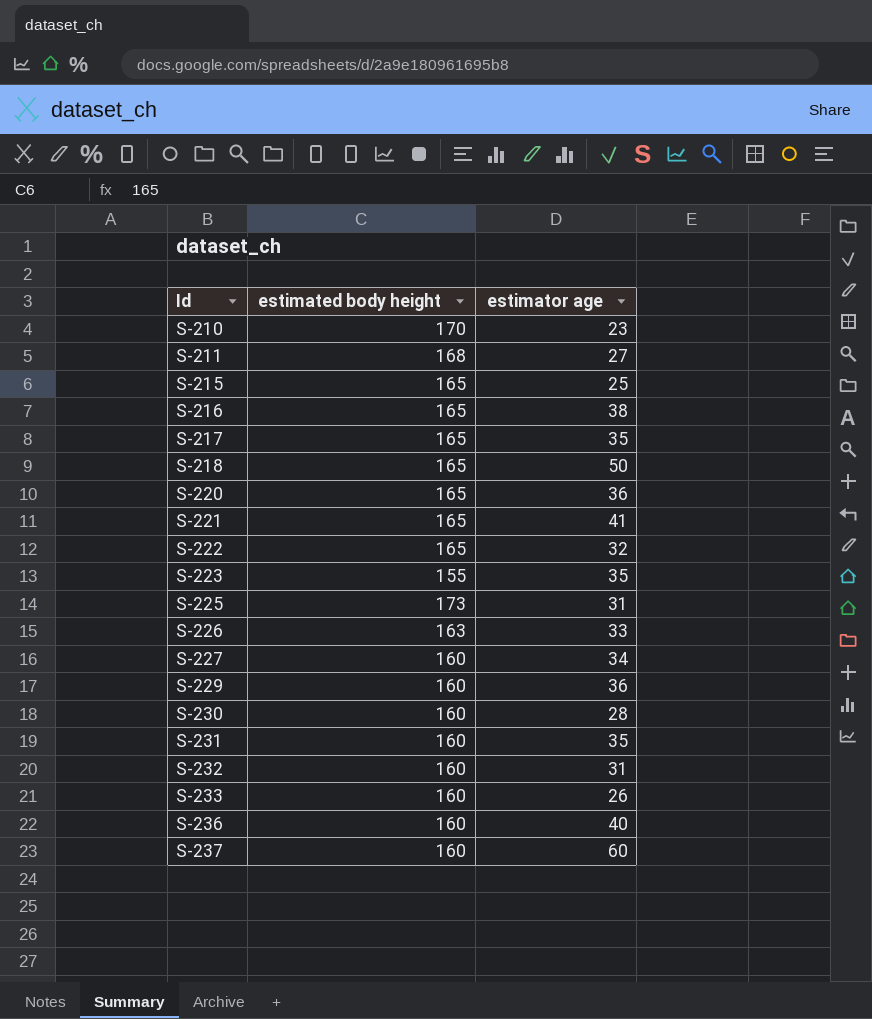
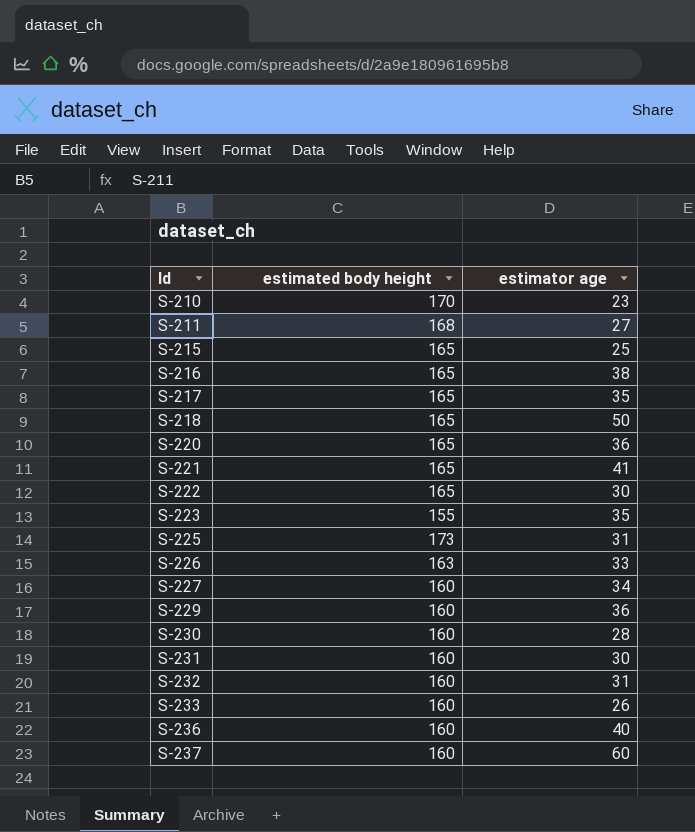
S-222 | estimator age: 32 -> 30
S-231 | estimator age: 35 -> 30

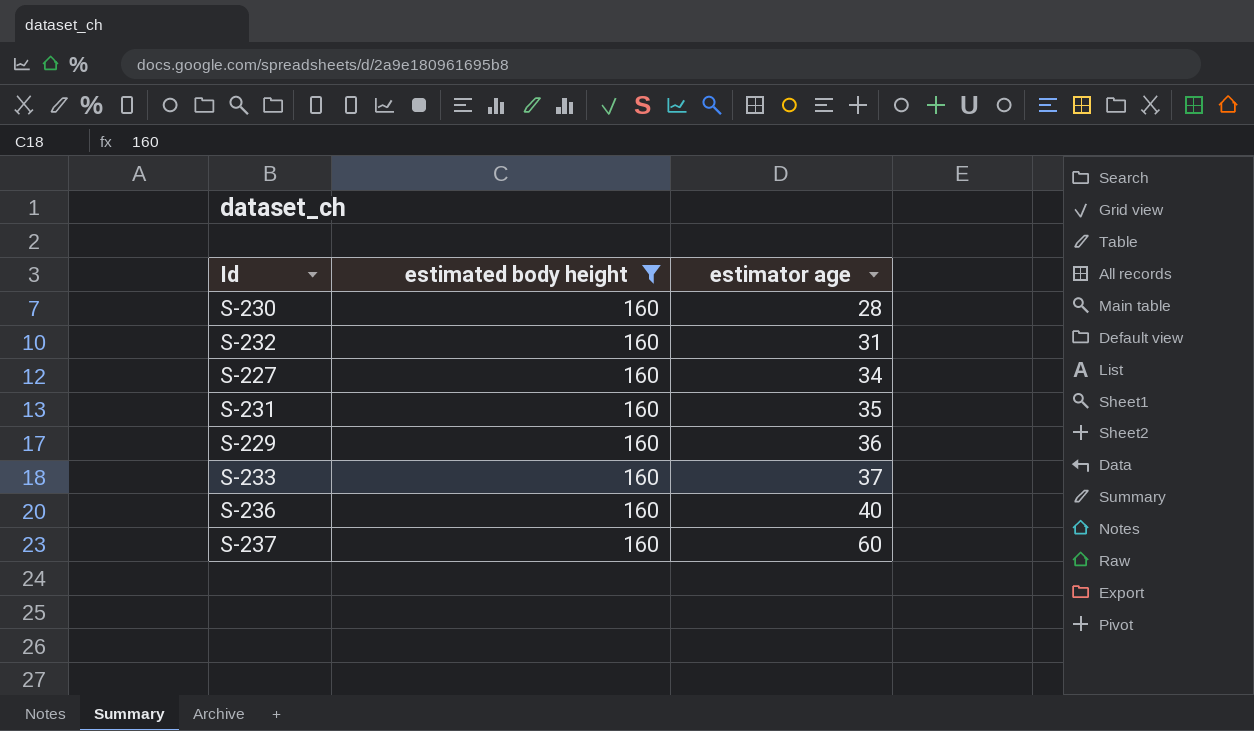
filter: none -> estimated body height = 160
row order: Id ascending -> estimator age ascending
S-231 | estimator age: 30 -> 35
S-233 | estimator age: 26 -> 37

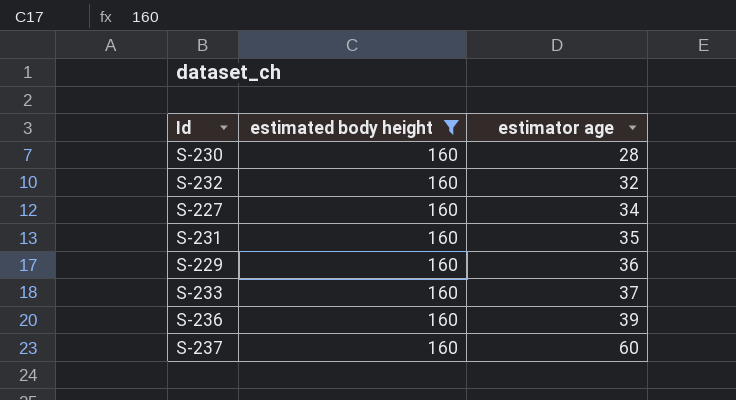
S-232 | estimator age: 31 -> 32
S-236 | estimator age: 40 -> 39

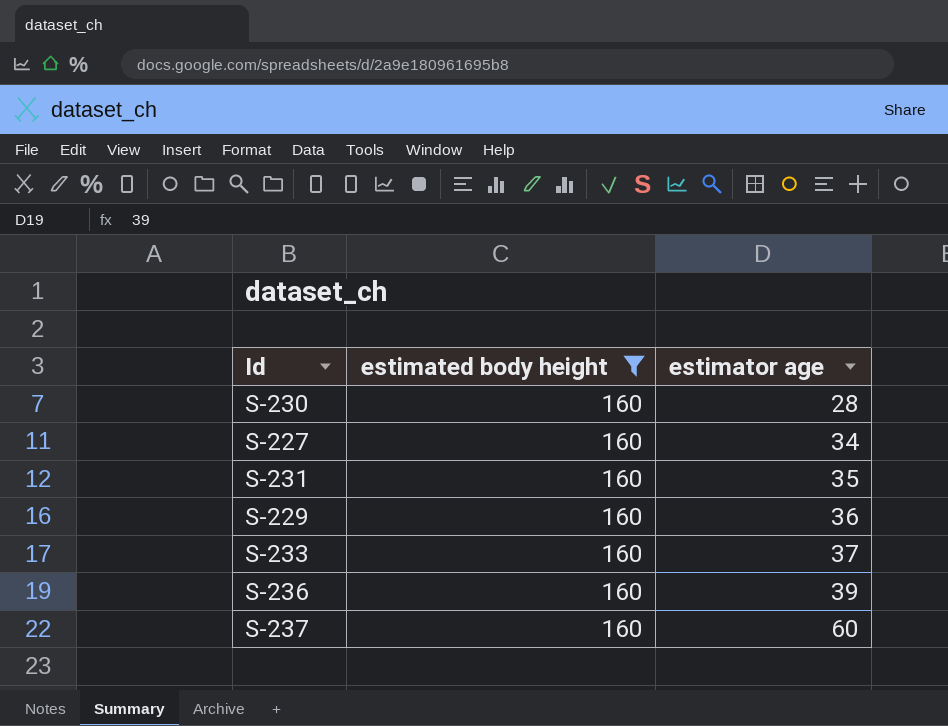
row S-232: 160 | 32 -> none

